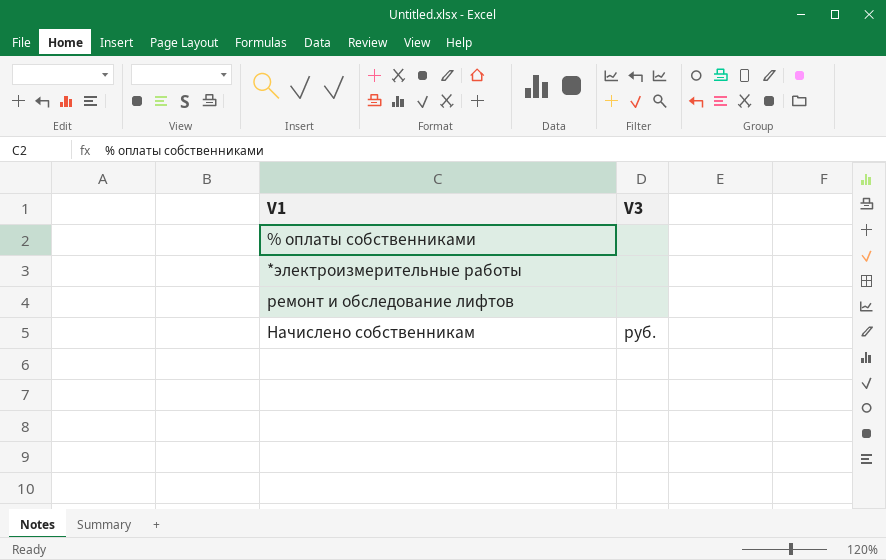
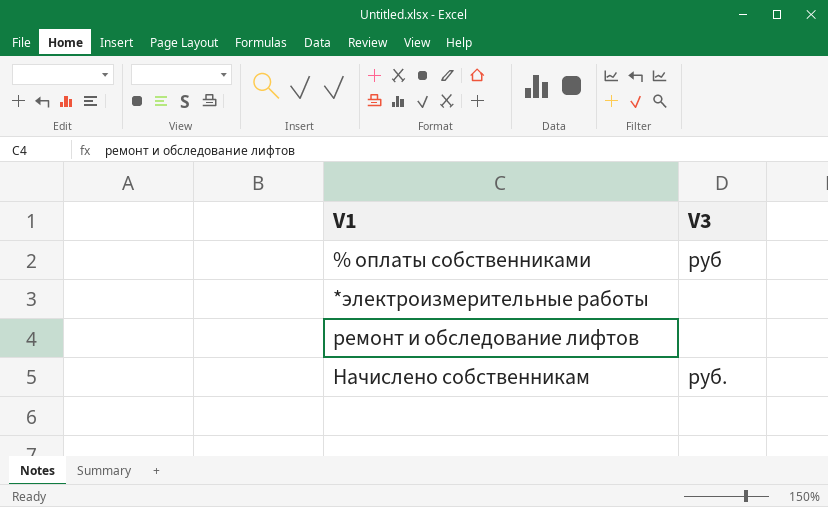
% оплаты собственниками | V3: none -> руб

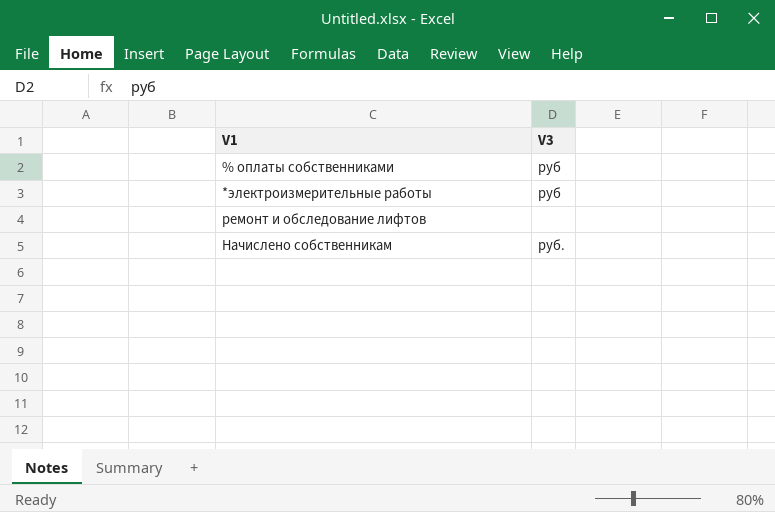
*электроизмерительные работы | V3: none -> руб

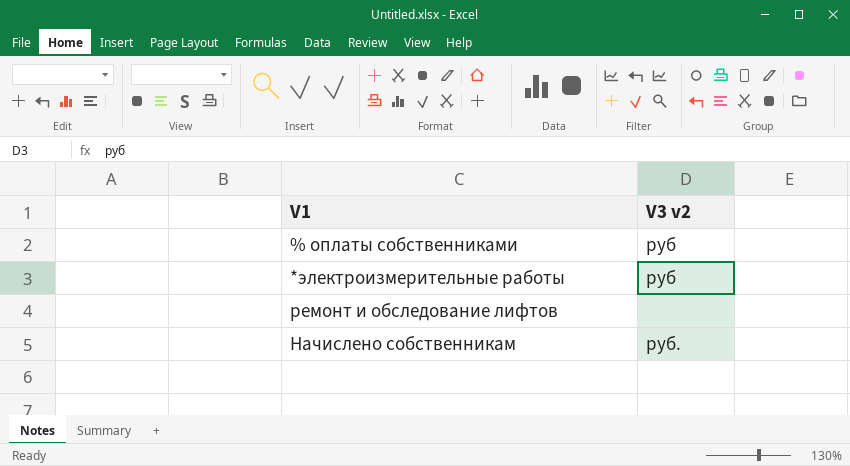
column name: V3 -> V3 v2

